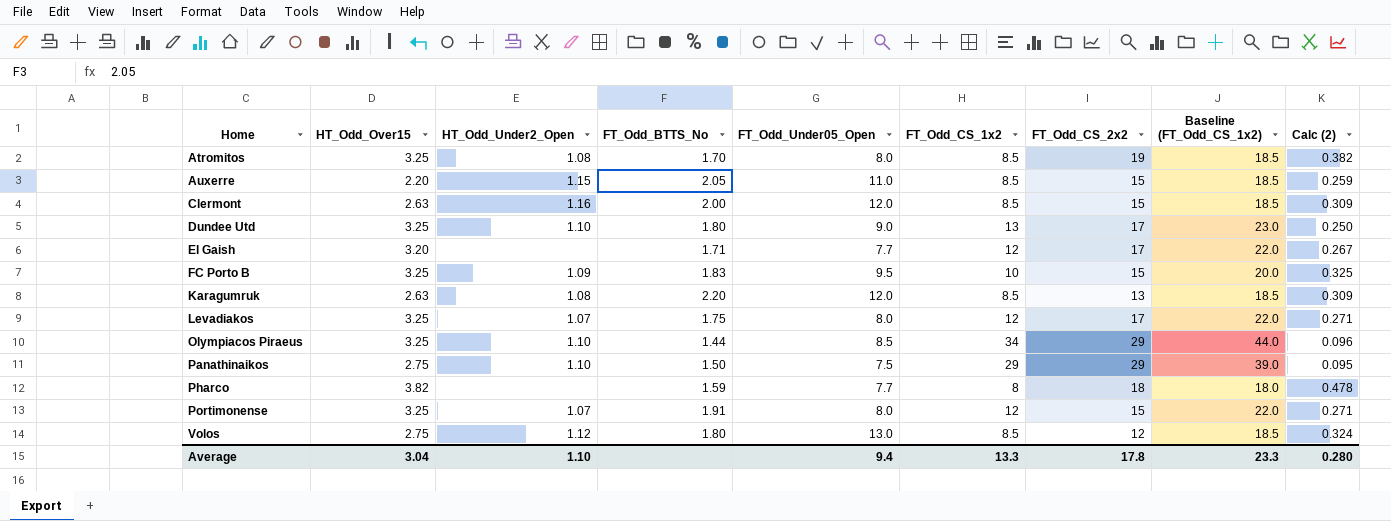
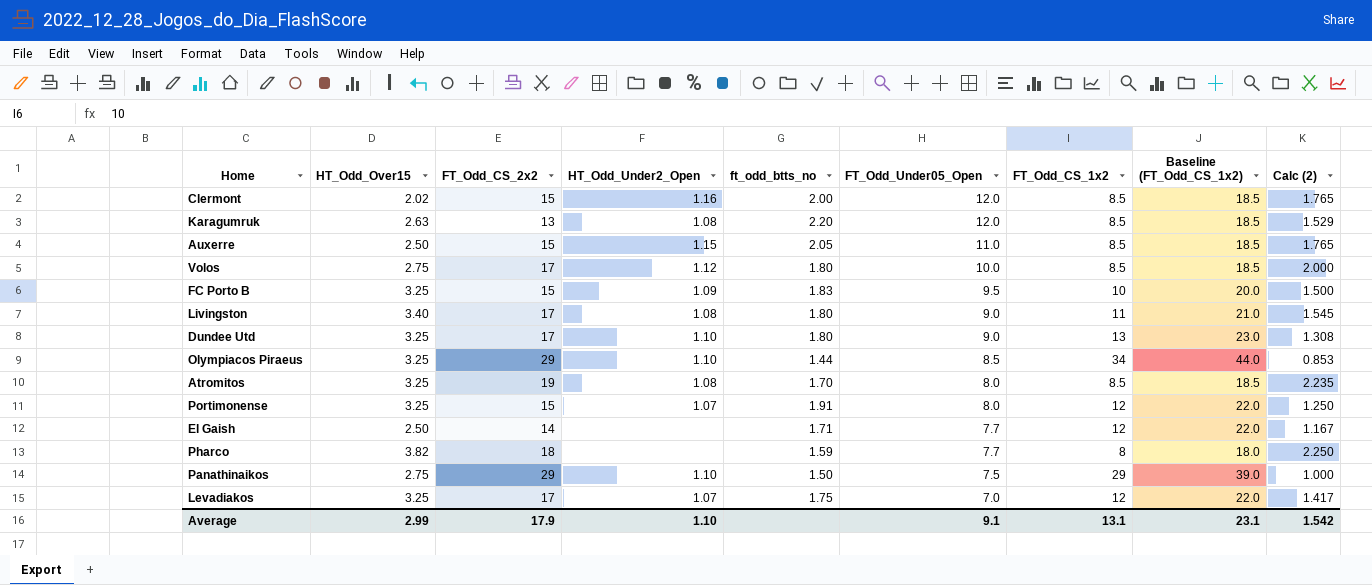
row order: Home ascending -> FT_Odd_Under05_Open descending
column FT_Odd_CS_2x2 | position: 7 -> 3
column name: FT_Odd_BTTS_No -> ft_odd_btts_no
column Calc (2) | formula: [HT_Odd_Over15] / [FT_Odd_CS_1x2] -> [FT_Odd_CS_2x2] / [FT_Odd_CS_1x2]
Clermont | HT_Odd_Over15: 2.63 -> 2.02
Auxerre | HT_Odd_Over15: 2.20 -> 2.50
Volos | FT_Odd_CS_2x2: 12 -> 17
Volos | FT_Odd_Under05_Open: 13.0 -> 10.0
row Livingston: none -> 3.40 | 17 | 1.08 | 1.80 | 9.0 | 11 | 21.0 | 1.545
El Gaish | HT_Odd_Over15: 3.20 -> 2.50
El Gaish | FT_Odd_CS_2x2: 17 -> 14
Levadiakos | FT_Odd_Under05_Open: 8.0 -> 7.0
Average | HT_Odd_Over15: 3.04 -> 2.99
Average | FT_Odd_CS_2x2: 17.8 -> 17.9
Average | FT_Odd_Under05_Open: 9.4 -> 9.1
Average | FT_Odd_CS_1x2: 13.3 -> 13.1
Average | Baseline (FT_Odd_CS_1x2): 23.3 -> 23.1
Average | Calc (2): 0.280 -> 1.542

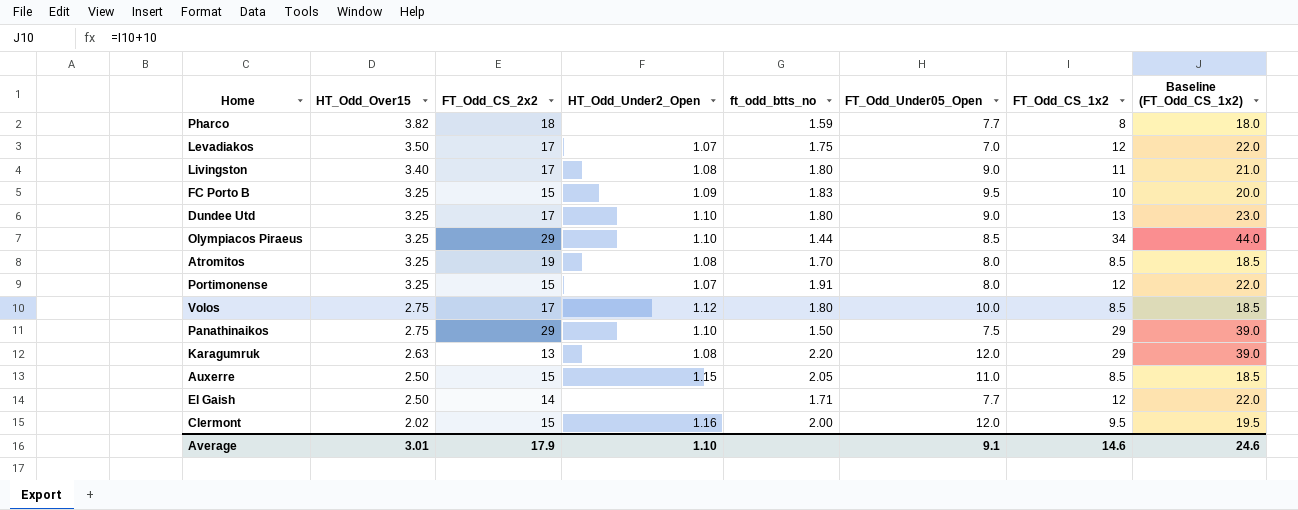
row order: FT_Odd_Under05_Open descending -> HT_Odd_Over15 descending
column Calc (2) | formula: [FT_Odd_CS_2x2] / [FT_Odd_CS_1x2] -> none
Levadiakos | HT_Odd_Over15: 3.25 -> 3.50
Karagumruk | FT_Odd_CS_1x2: 8.5 -> 29
Karagumruk | Baseline (FT_Odd_CS_1x2): 18.5 -> 39.0
Clermont | FT_Odd_CS_1x2: 8.5 -> 9.5
Clermont | Baseline (FT_Odd_CS_1x2): 18.5 -> 19.5
Average | HT_Odd_Over15: 2.99 -> 3.01
Average | FT_Odd_CS_1x2: 13.1 -> 14.6
Average | Baseline (FT_Odd_CS_1x2): 23.1 -> 24.6

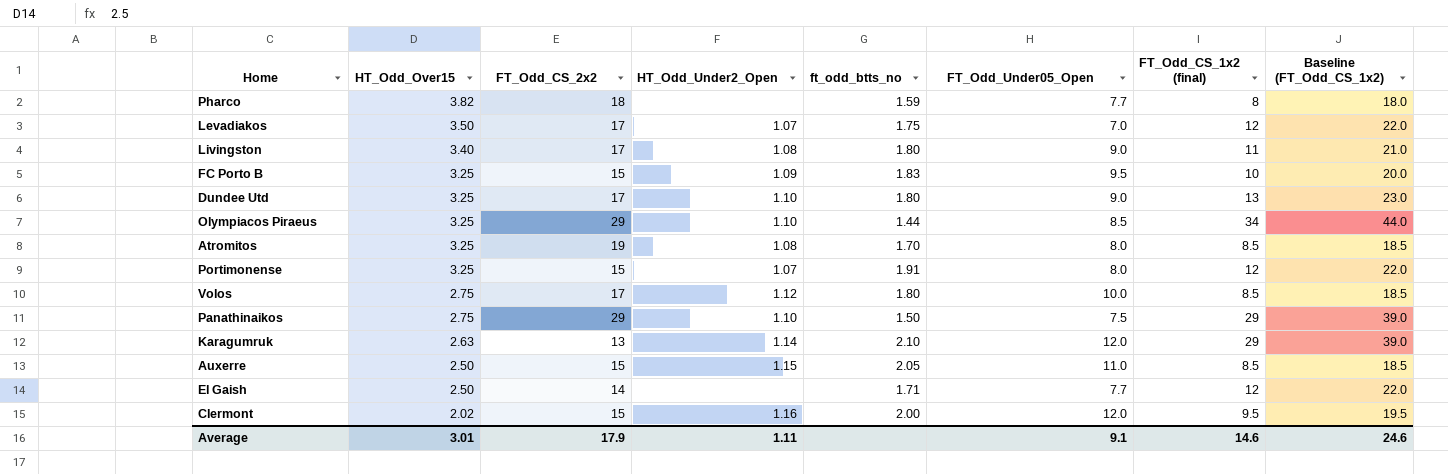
column name: FT_Odd_CS_1x2 -> FT_Odd_CS_1x2 (final)
Karagumruk | HT_Odd_Under2_Open: 1.08 -> 1.14
Karagumruk | ft_odd_btts_no: 2.20 -> 2.10
Average | HT_Odd_Under2_Open: 1.10 -> 1.11

